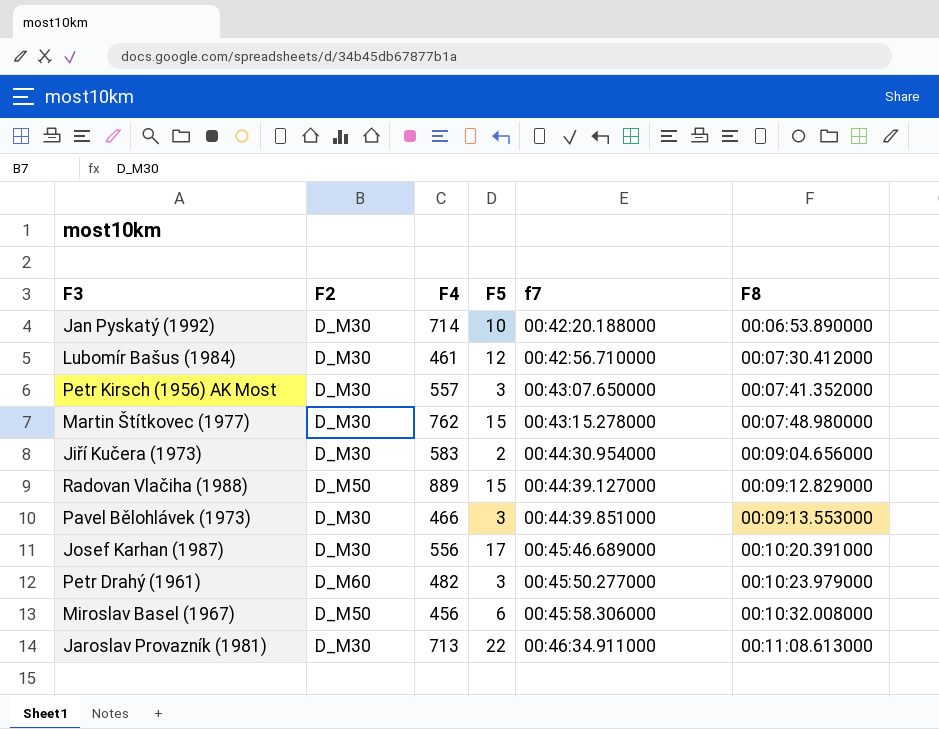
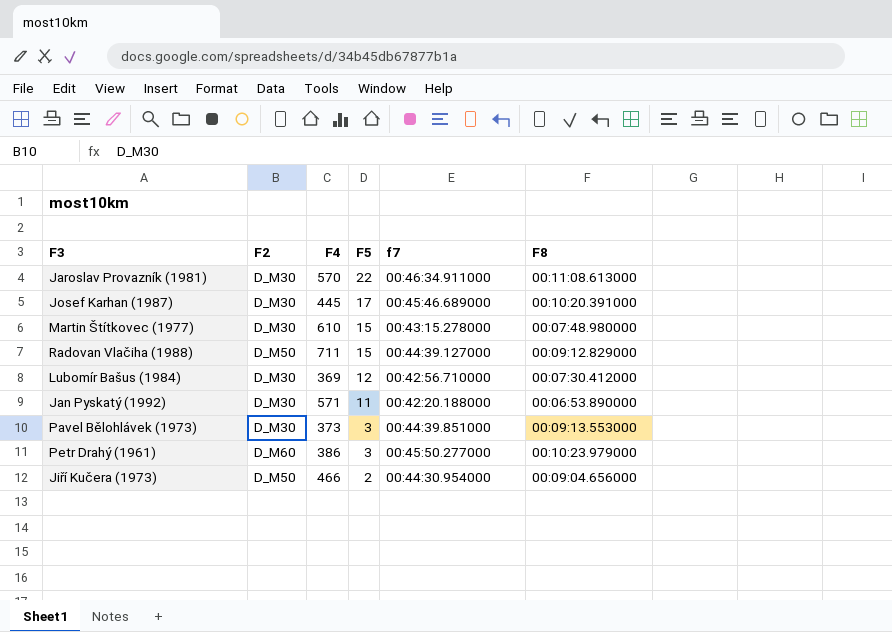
row order: f7 ascending -> F5 descending
row Petr Kirsch (1956) AK Most: D_M30 | 557 | 3 | 00:43:07.650000 | 00:07:41.352000 -> none
row Miroslav Basel (1967): D_M50 | 456 | 6 | 00:45:58.306000 | 00:10:32.008000 -> none
Jaroslav Provazník (1981) | F4: 713 -> 570
Josef Karhan (1987) | F4: 556 -> 445
Martin Štítkovec (1977) | F4: 762 -> 610
Radovan Vlačiha (1988) | F4: 889 -> 711
Lubomír Bašus (1984) | F4: 461 -> 369
Jan Pyskatý (1992) | F4: 714 -> 571
Jan Pyskatý (1992) | F5: 10 -> 11
Pavel Bělohlávek (1973) | F4: 466 -> 373
Petr Drahý (1961) | F4: 482 -> 386
Jiří Kučera (1973) | F2: D_M30 -> D_M50
Jiří Kučera (1973) | F4: 583 -> 466

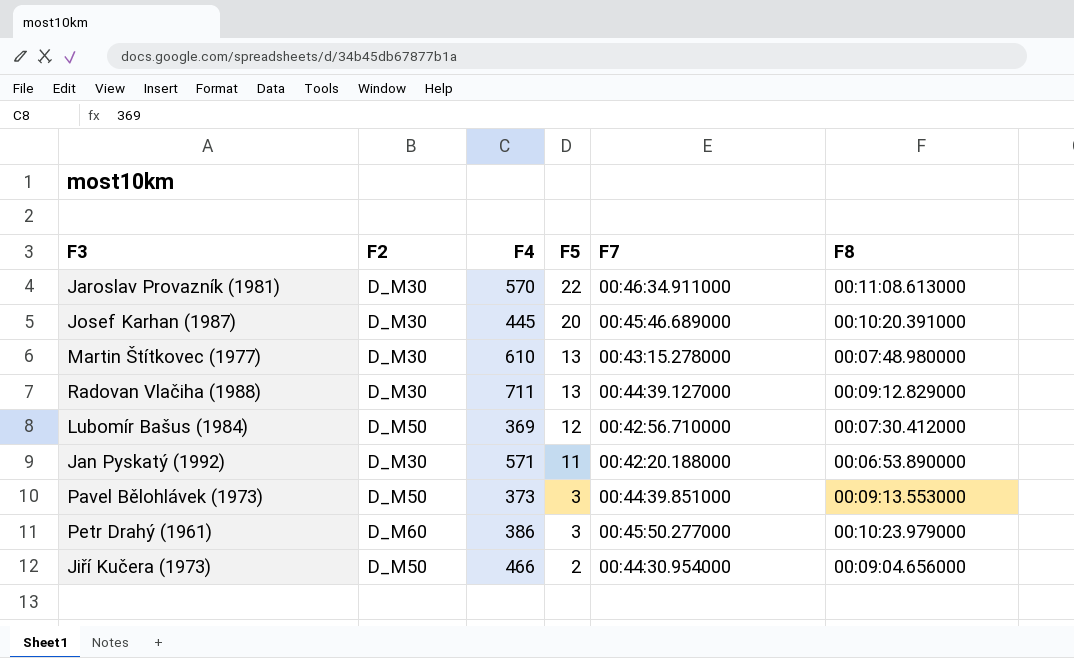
column name: f7 -> F7
Josef Karhan (1987) | F5: 17 -> 20
Martin Štítkovec (1977) | F5: 15 -> 13
Radovan Vlačiha (1988) | F2: D_M50 -> D_M30
Radovan Vlačiha (1988) | F5: 15 -> 13
Lubomír Bašus (1984) | F2: D_M30 -> D_M50
Pavel Bělohlávek (1973) | F2: D_M30 -> D_M50

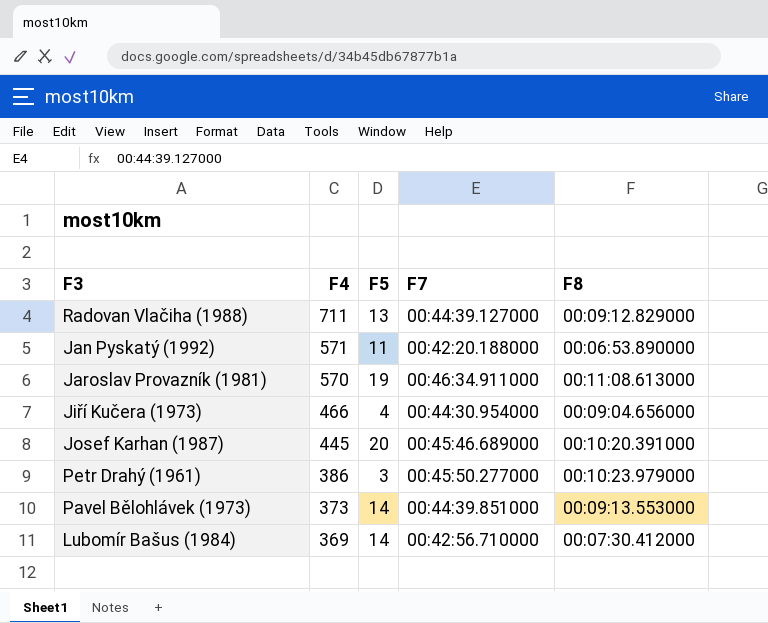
row order: F5 descending -> F4 descending
column F2 | position: 2 -> none
row Martin Štítkovec (1977): D_M30 | 610 | 13 | 00:43:15.278000 | 00:07:48.980000 -> none
Jaroslav Provazník (1981) | F5: 22 -> 19
Jiří Kučera (1973) | F5: 2 -> 4
Pavel Bělohlávek (1973) | F5: 3 -> 14
Lubomír Bašus (1984) | F5: 12 -> 14

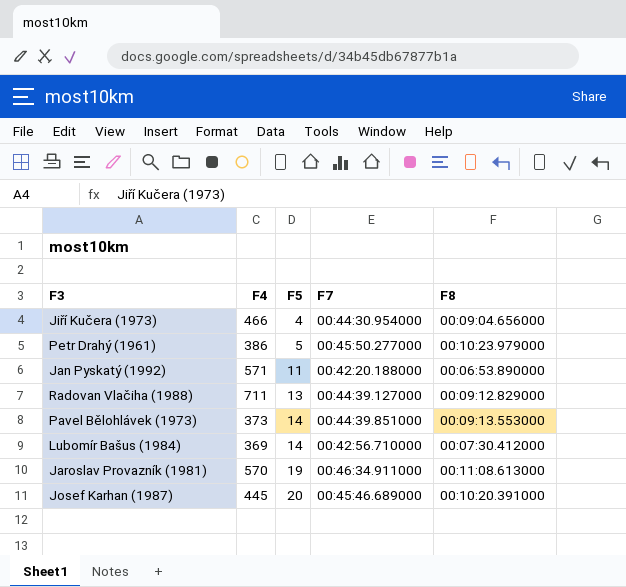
row order: F4 descending -> F5 ascending
Petr Drahý (1961) | F5: 3 -> 5

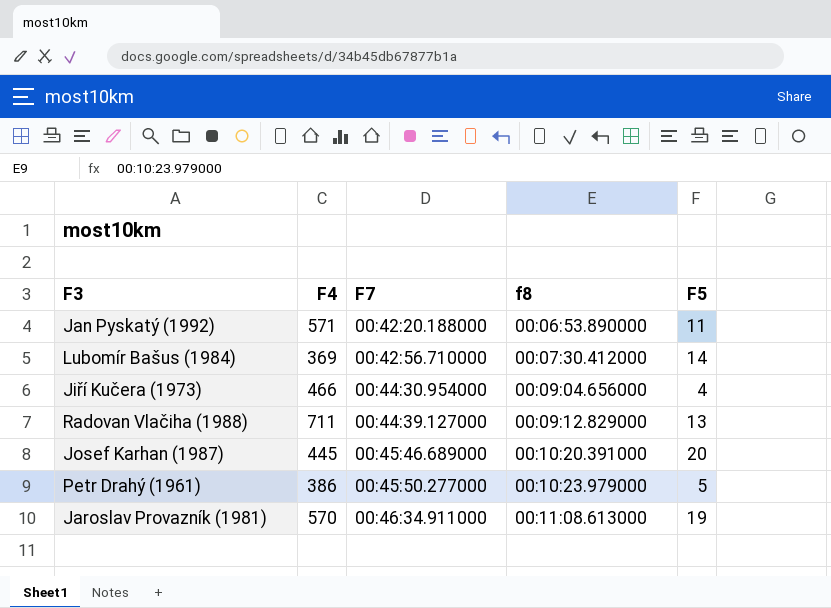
row order: F5 ascending -> F7 ascending
column name: F8 -> f8
column F5 | position: 3 -> 5
row Pavel Bělohlávek (1973): 373 | 14 | 00:44:39.851000 | 00:09:13.553000 -> none

